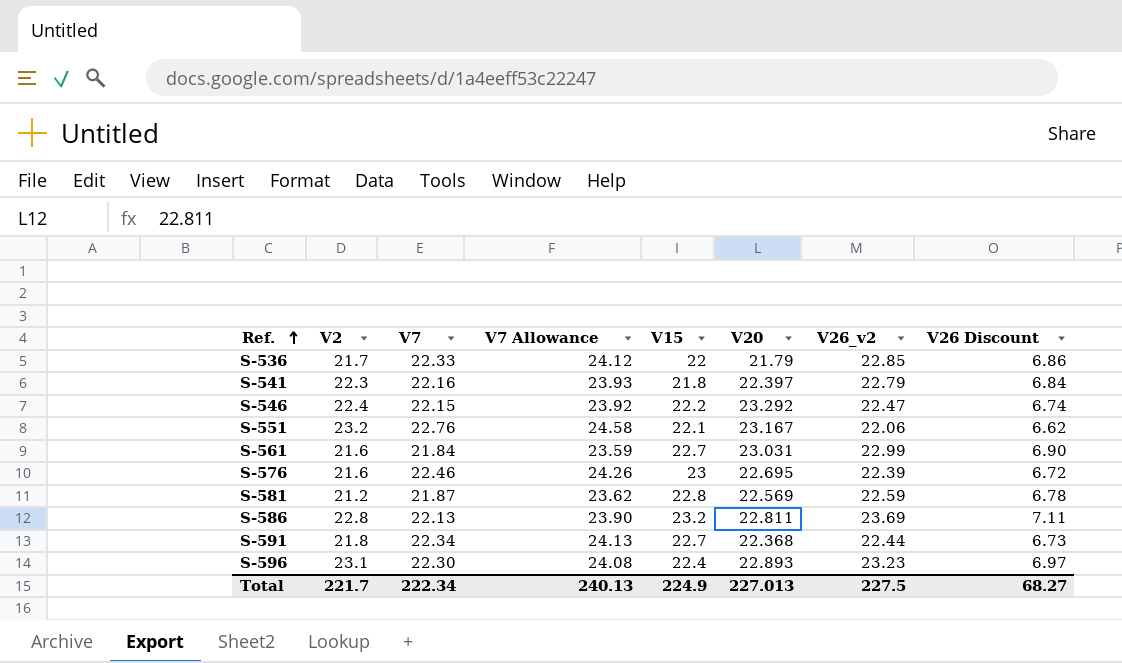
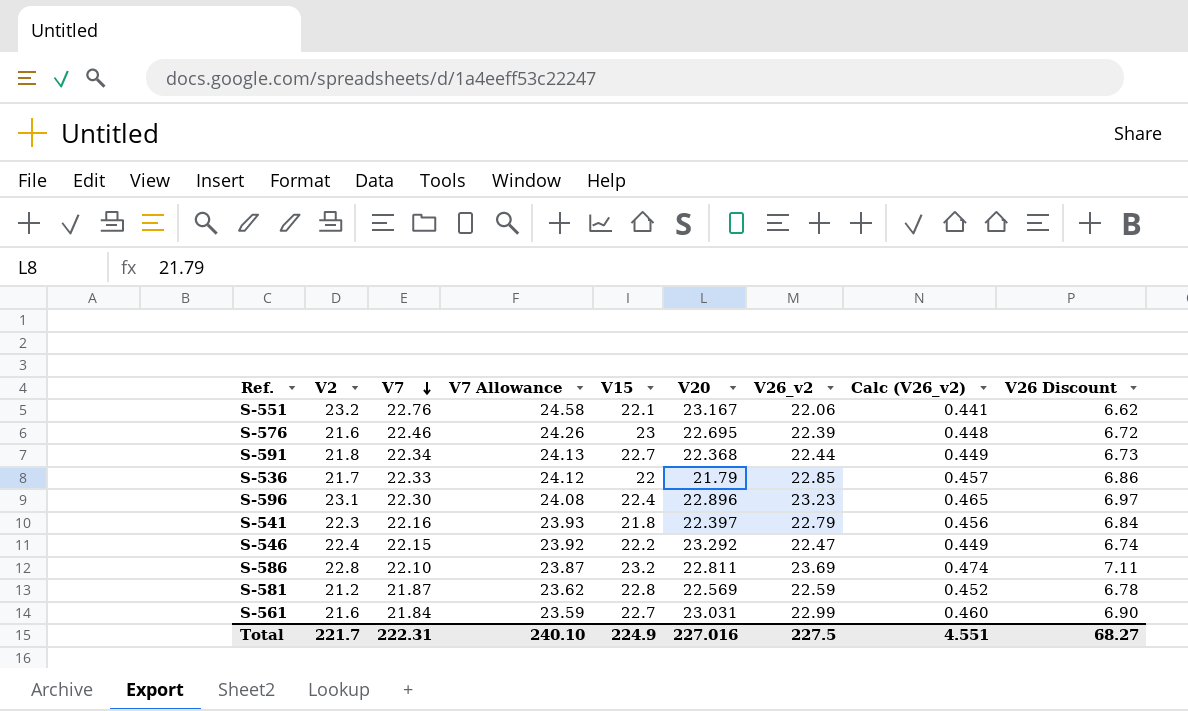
row order: Ref. ascending -> V7 descending
column Calc (V26_v2) | formula: none -> [V26_v2] * 0.02
S-596 | V20: 22.893 -> 22.896
S-586 | V7: 22.13 -> 22.10
S-586 | V7 Allowance: 23.90 -> 23.87
Total | V7: 222.34 -> 222.31
Total | V7 Allowance: 240.13 -> 240.10
Total | V20: 227.013 -> 227.016

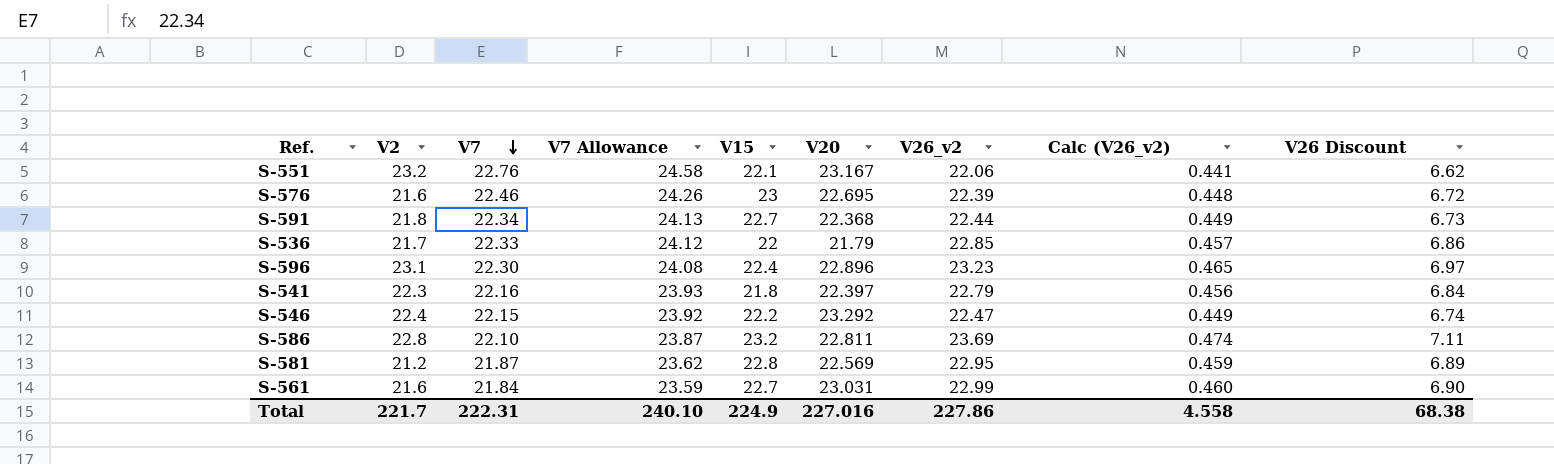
S-581 | V26_v2: 22.59 -> 22.95
S-581 | Calc (V26_v2): 0.452 -> 0.459
S-581 | V26 Discount: 6.78 -> 6.89
Total | V26_v2: 227.5 -> 227.86
Total | Calc (V26_v2): 4.551 -> 4.558
Total | V26 Discount: 68.27 -> 68.38

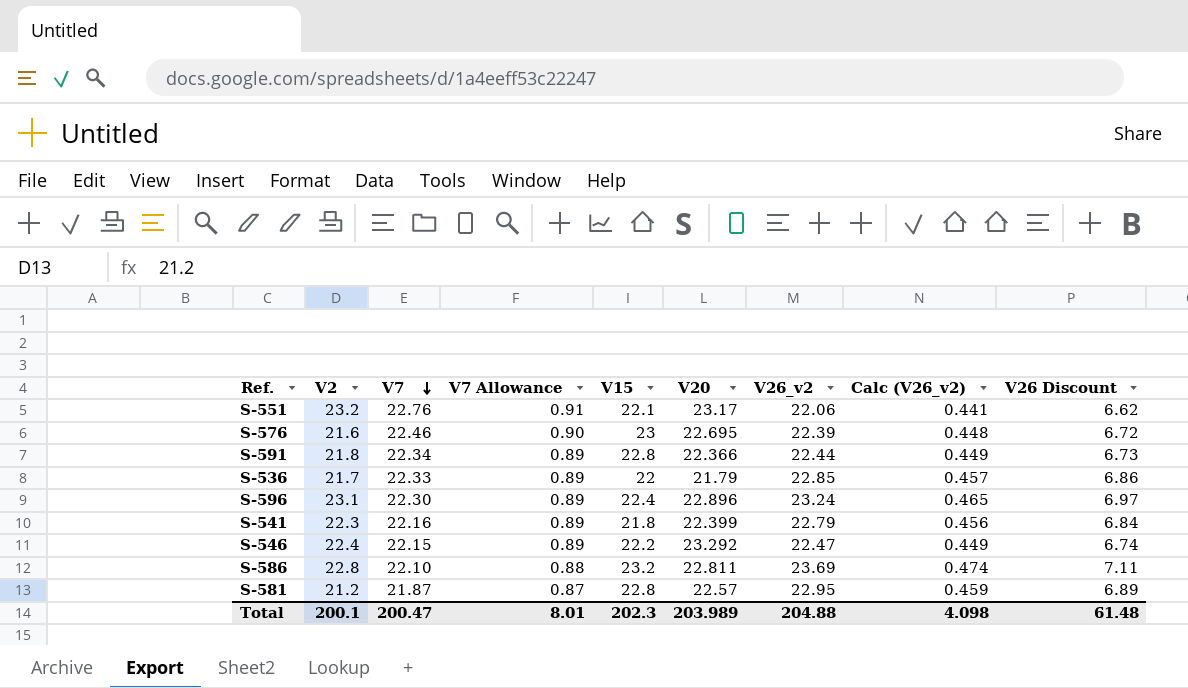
column V7 Allowance | formula: [V7] * 1.08 -> [V7] * 0.04
row S-561: 21.6 | 21.84 | 23.59 | 22.7 | 23.031 | 22.99 | 0.460 | 6.90 -> none
S-551 | V20: 23.167 -> 23.17
S-591 | V15: 22.7 -> 22.8
S-591 | V20: 22.368 -> 22.366
S-596 | V26_v2: 23.23 -> 23.24
S-541 | V20: 22.397 -> 22.399
S-581 | V20: 22.569 -> 22.57
Total | V2: 221.7 -> 200.1
Total | V7: 222.31 -> 200.47
Total | V7 Allowance: 240.10 -> 8.01
Total | V15: 224.9 -> 202.3
Total | V20: 227.016 -> 203.989
Total | V26_v2: 227.86 -> 204.88
Total | Calc (V26_v2): 4.558 -> 4.098
Total | V26 Discount: 68.38 -> 61.48

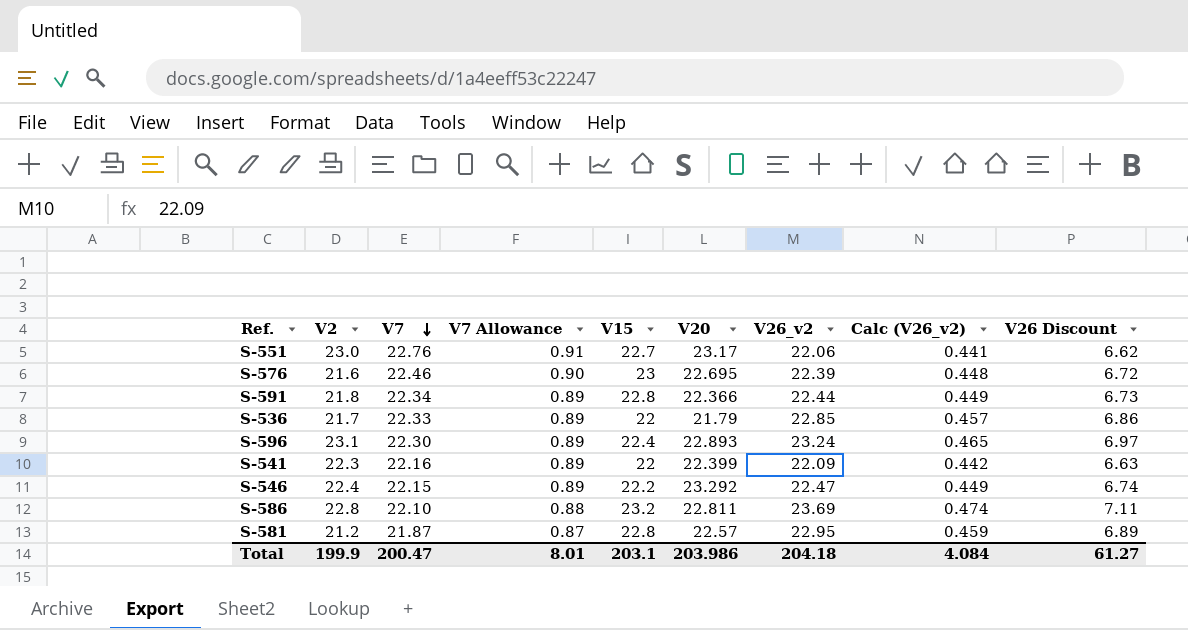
S-551 | V2: 23.2 -> 23.0
S-551 | V15: 22.1 -> 22.7
S-596 | V20: 22.896 -> 22.893
S-541 | V15: 21.8 -> 22
S-541 | V26_v2: 22.79 -> 22.09
S-541 | Calc (V26_v2): 0.456 -> 0.442
S-541 | V26 Discount: 6.84 -> 6.63
Total | V2: 200.1 -> 199.9
Total | V15: 202.3 -> 203.1
Total | V20: 203.989 -> 203.986
Total | V26_v2: 204.88 -> 204.18
Total | Calc (V26_v2): 4.098 -> 4.084
Total | V26 Discount: 61.48 -> 61.27

